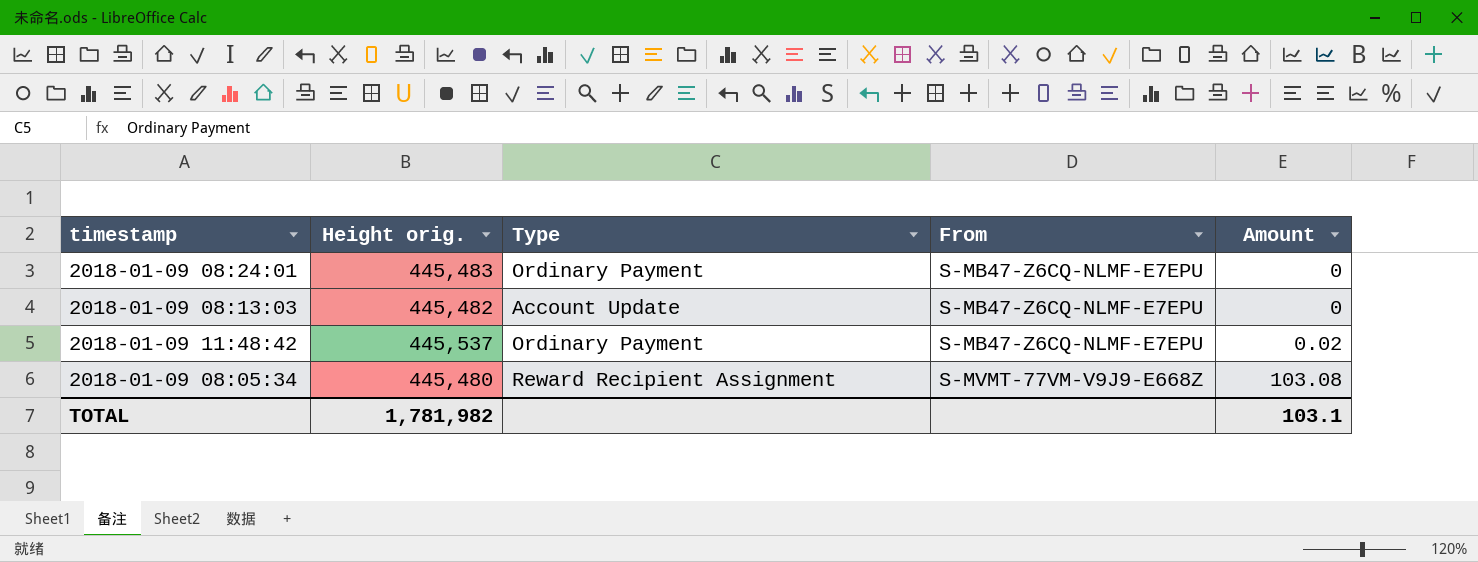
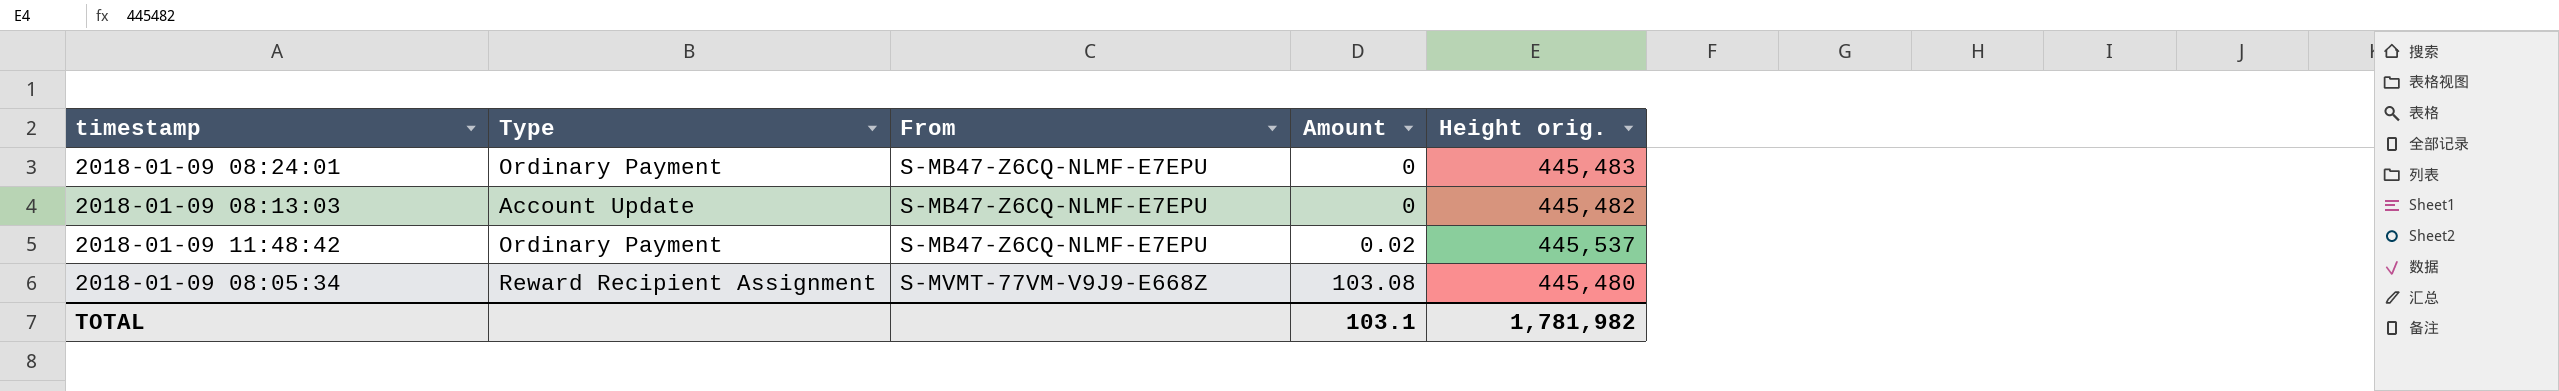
column Height orig. | position: 2 -> 5

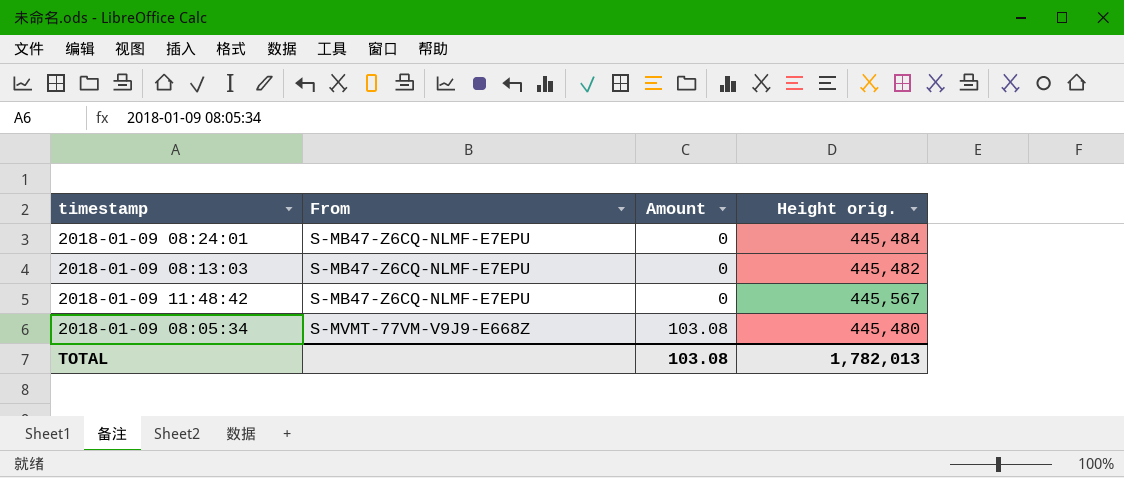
column Type | position: 2 -> none
2018-01-09 08:24:01 | Height orig.: 445,483 -> 445,484
2018-01-09 11:48:42 | Amount: 0.02 -> 0
2018-01-09 11:48:42 | Height orig.: 445,537 -> 445,567
TOTAL | Amount: 103.1 -> 103.08
TOTAL | Height orig.: 1,781,982 -> 1,782,013

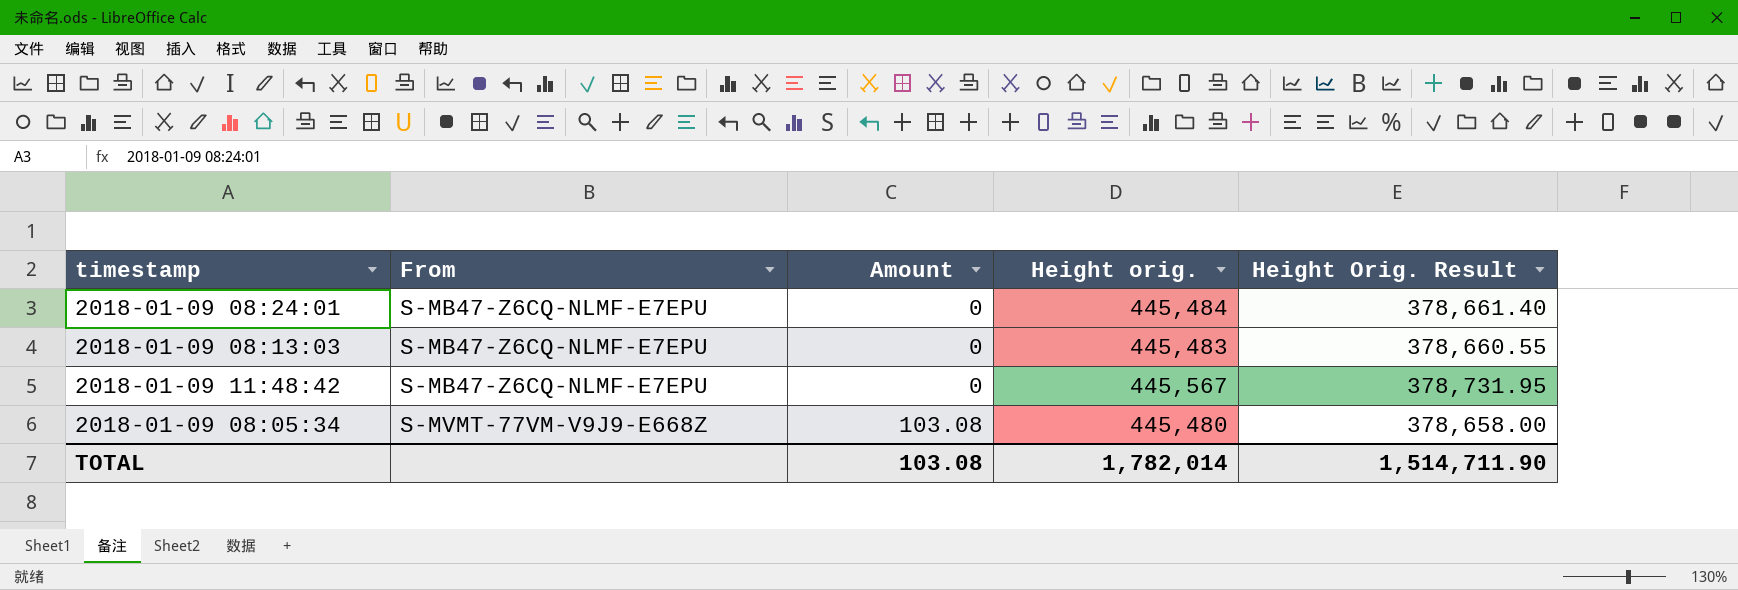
column Height Orig. Result | formula: none -> [Height orig.] * 0.85
2018-01-09 08:13:03 | Height orig.: 445,482 -> 445,483
TOTAL | Height orig.: 1,782,013 -> 1,782,014

